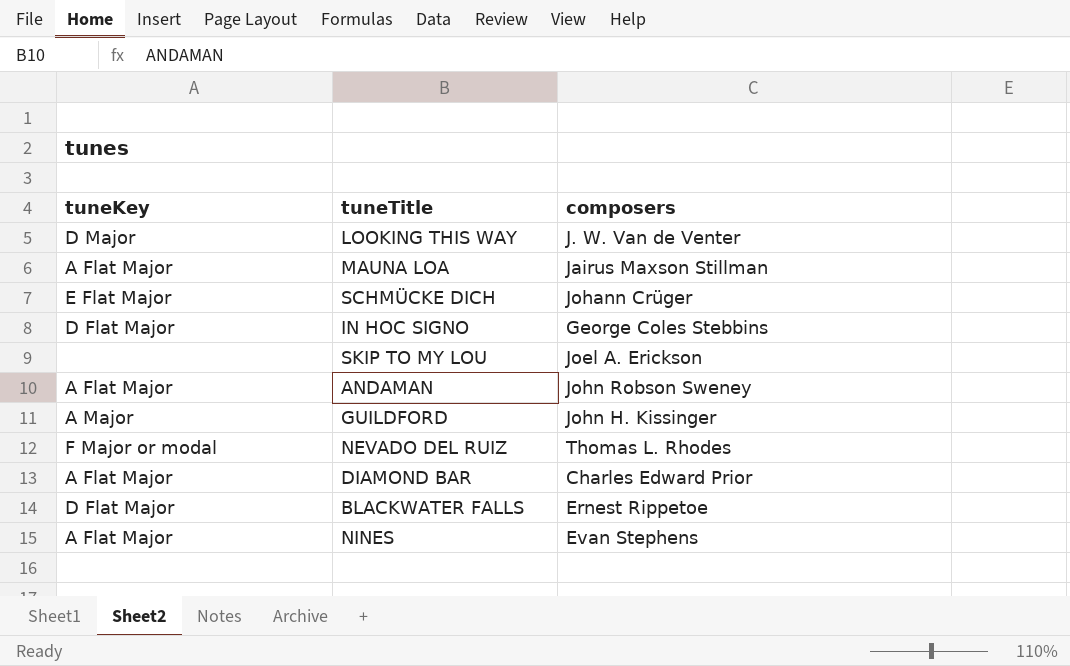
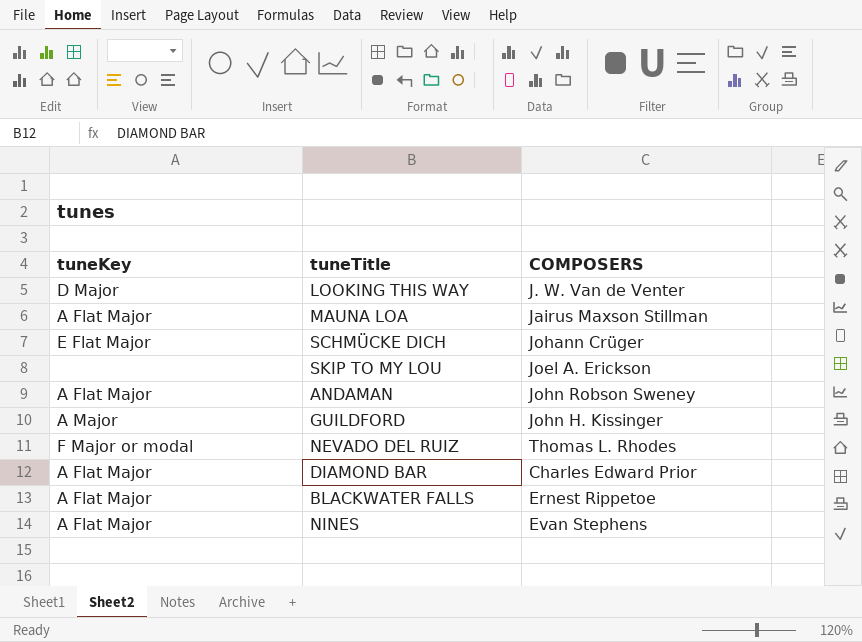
column name: composers -> COMPOSERS
row IN HOC SIGNO: D Flat Major | George Coles Stebbins -> none
BLACKWATER FALLS | tuneKey: D Flat Major -> A Flat Major

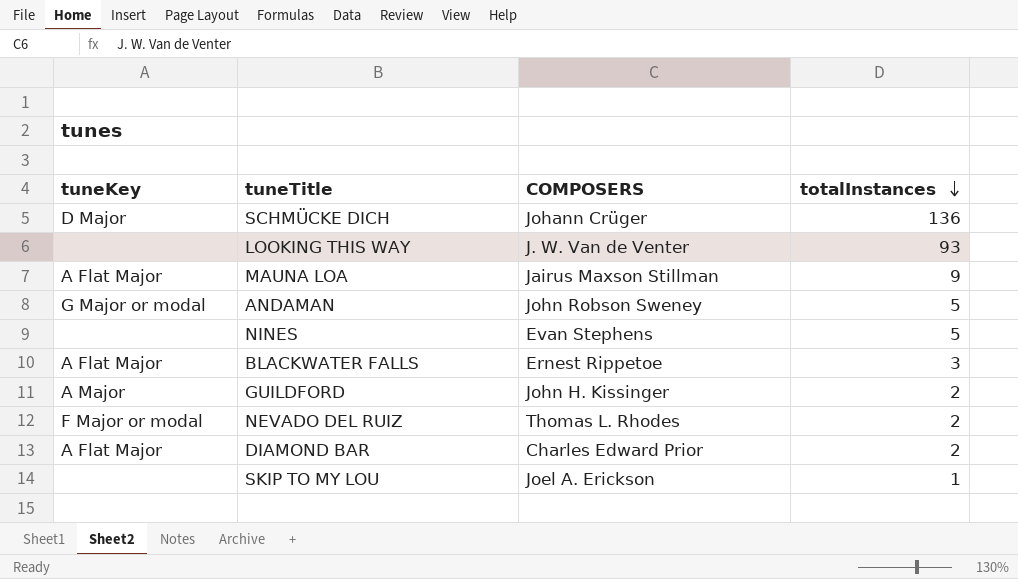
row order: none -> totalInstances descending
column totalInstances | position: none -> 4
SCHMÜCKE DICH | tuneKey: E Flat Major -> D Major
LOOKING THIS WAY | tuneKey: D Major -> none
ANDAMAN | tuneKey: A Flat Major -> G Major or modal
NINES | tuneKey: A Flat Major -> none

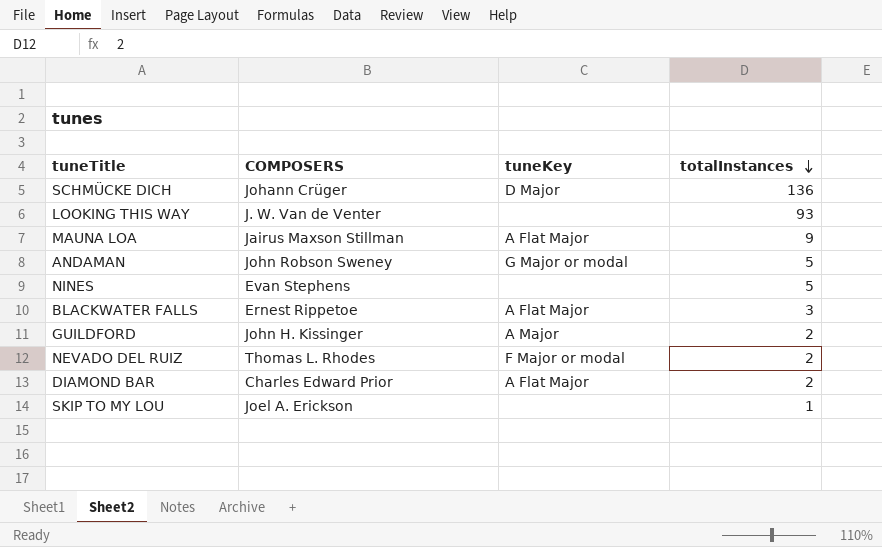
column tuneKey | position: 1 -> 3

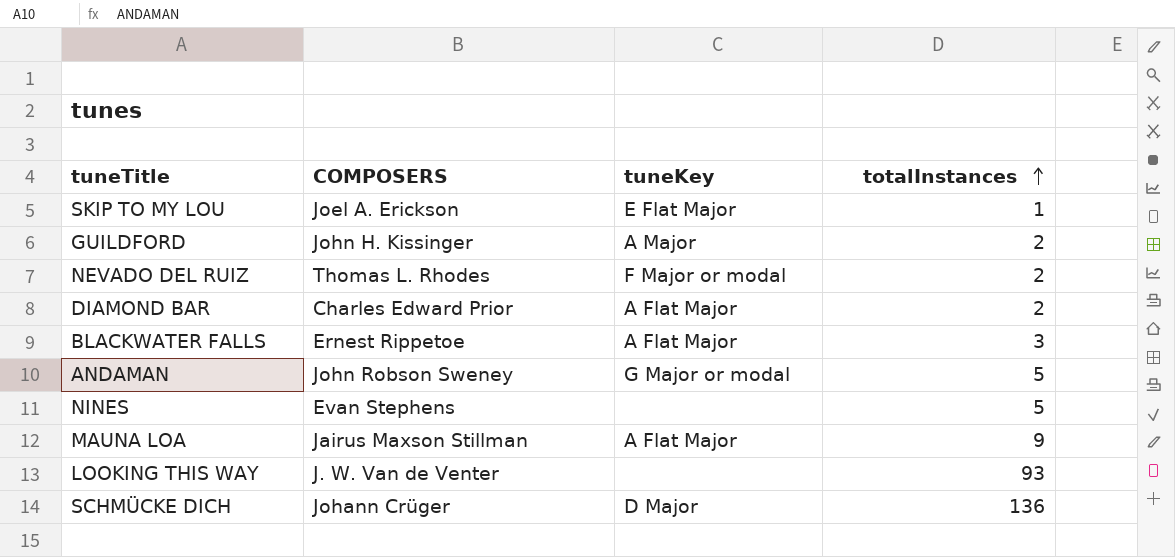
row order: totalInstances descending -> totalInstances ascending
SKIP TO MY LOU | tuneKey: none -> E Flat Major

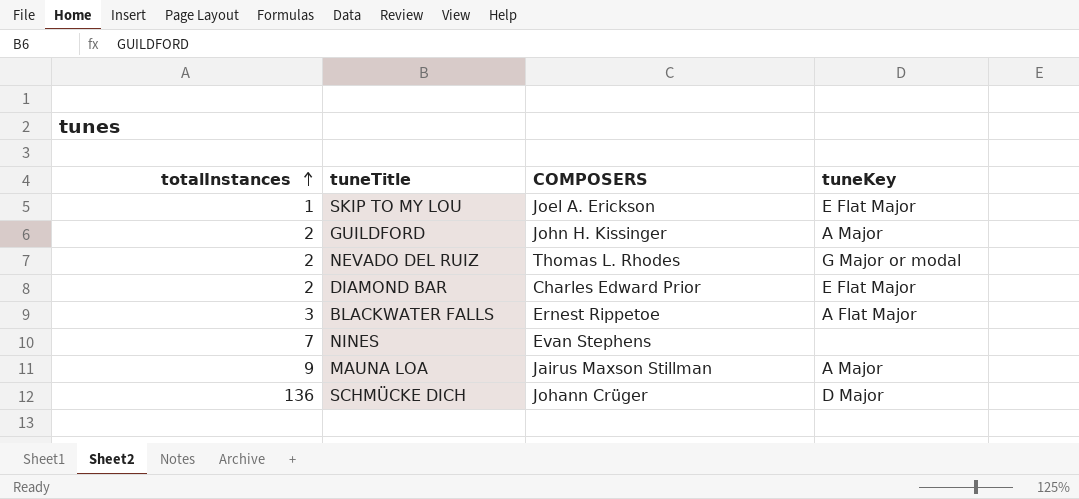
column totalInstances | position: 4 -> 1
row ANDAMAN: John Robson Sweney | G Major or modal | 5 -> none
row LOOKING THIS WAY: J. W. Van de Venter | none | 93 -> none
NEVADO DEL RUIZ | tuneKey: F Major or modal -> G Major or modal
DIAMOND BAR | tuneKey: A Flat Major -> E Flat Major
NINES | totalInstances: 5 -> 7
MAUNA LOA | tuneKey: A Flat Major -> A Major

